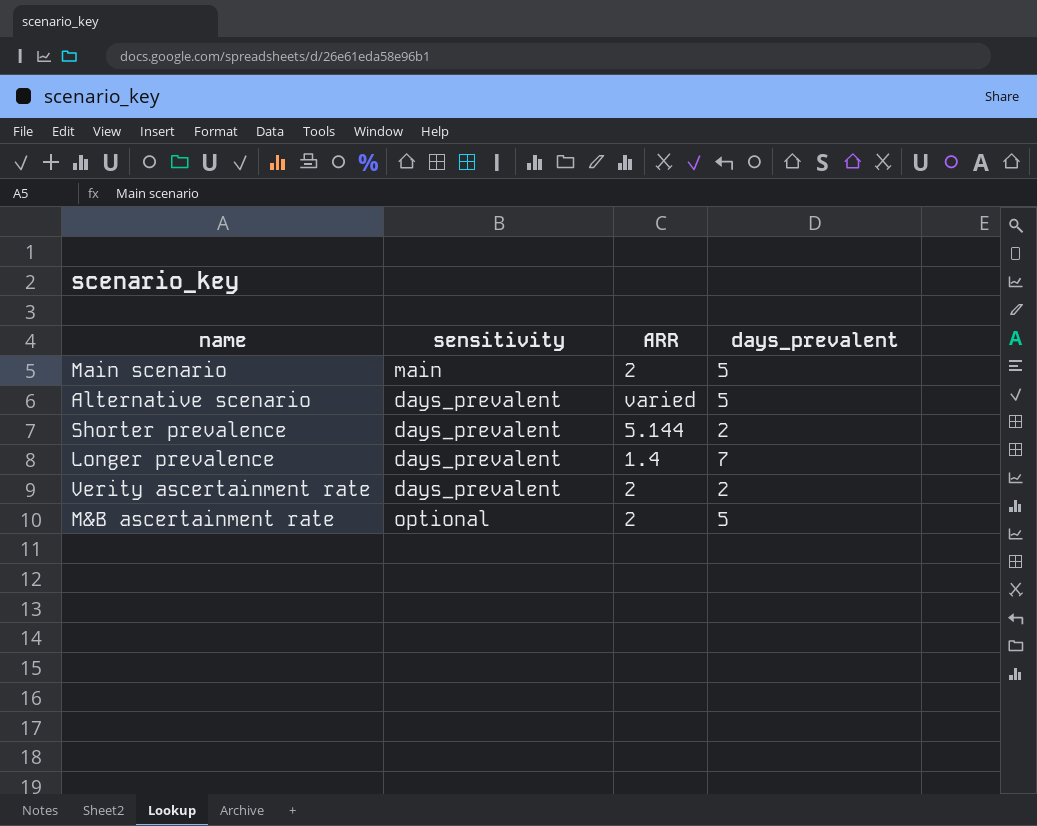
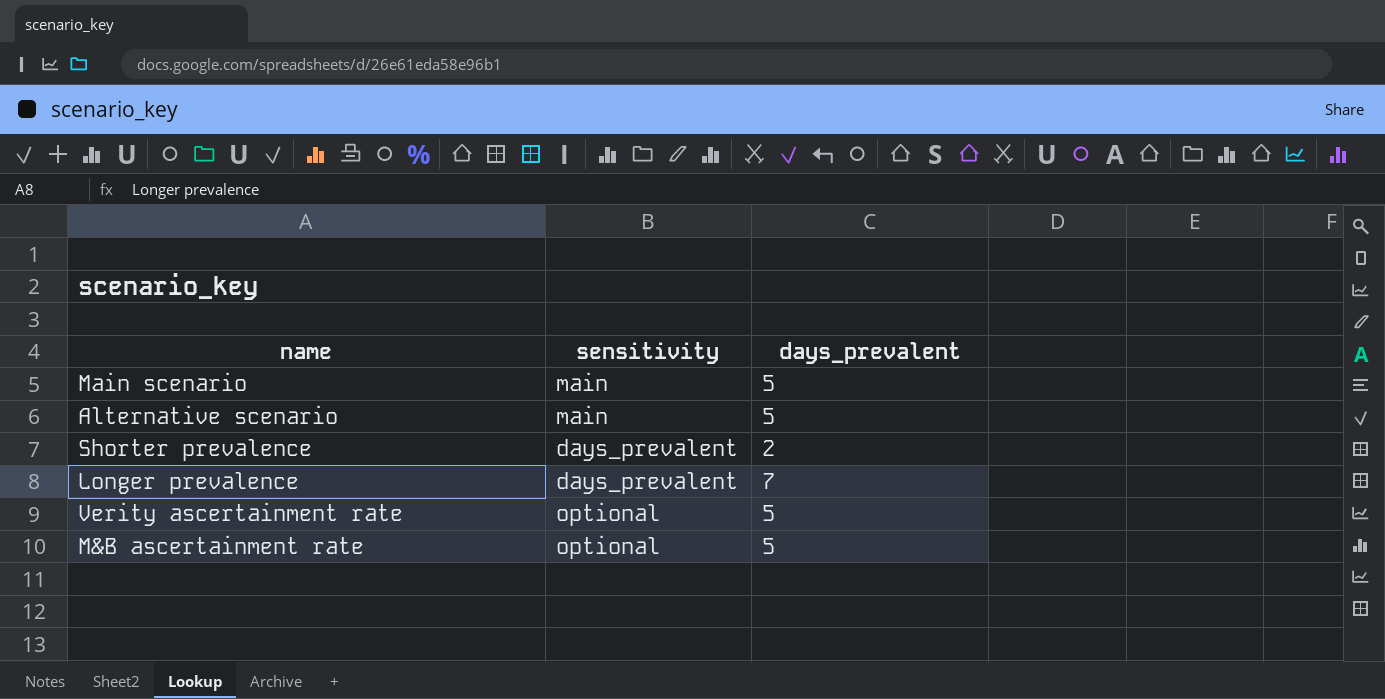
column ARR | position: 3 -> none
Alternative scenario | sensitivity: days_prevalent -> main
Verity ascertainment rate | sensitivity: days_prevalent -> optional
Verity ascertainment rate | days_prevalent: 2 -> 5

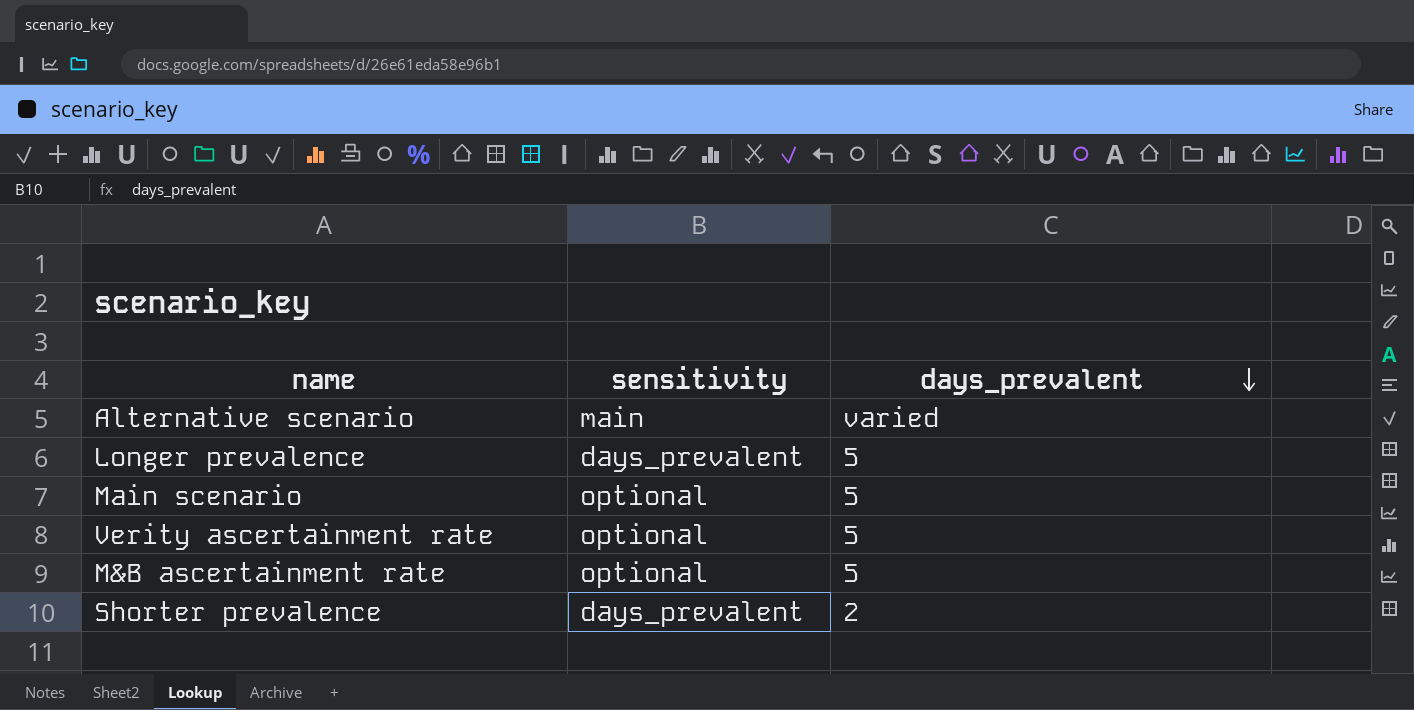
row order: none -> days_prevalent descending
Alternative scenario | days_prevalent: 5 -> varied
Longer prevalence | days_prevalent: 7 -> 5
Main scenario | sensitivity: main -> optional

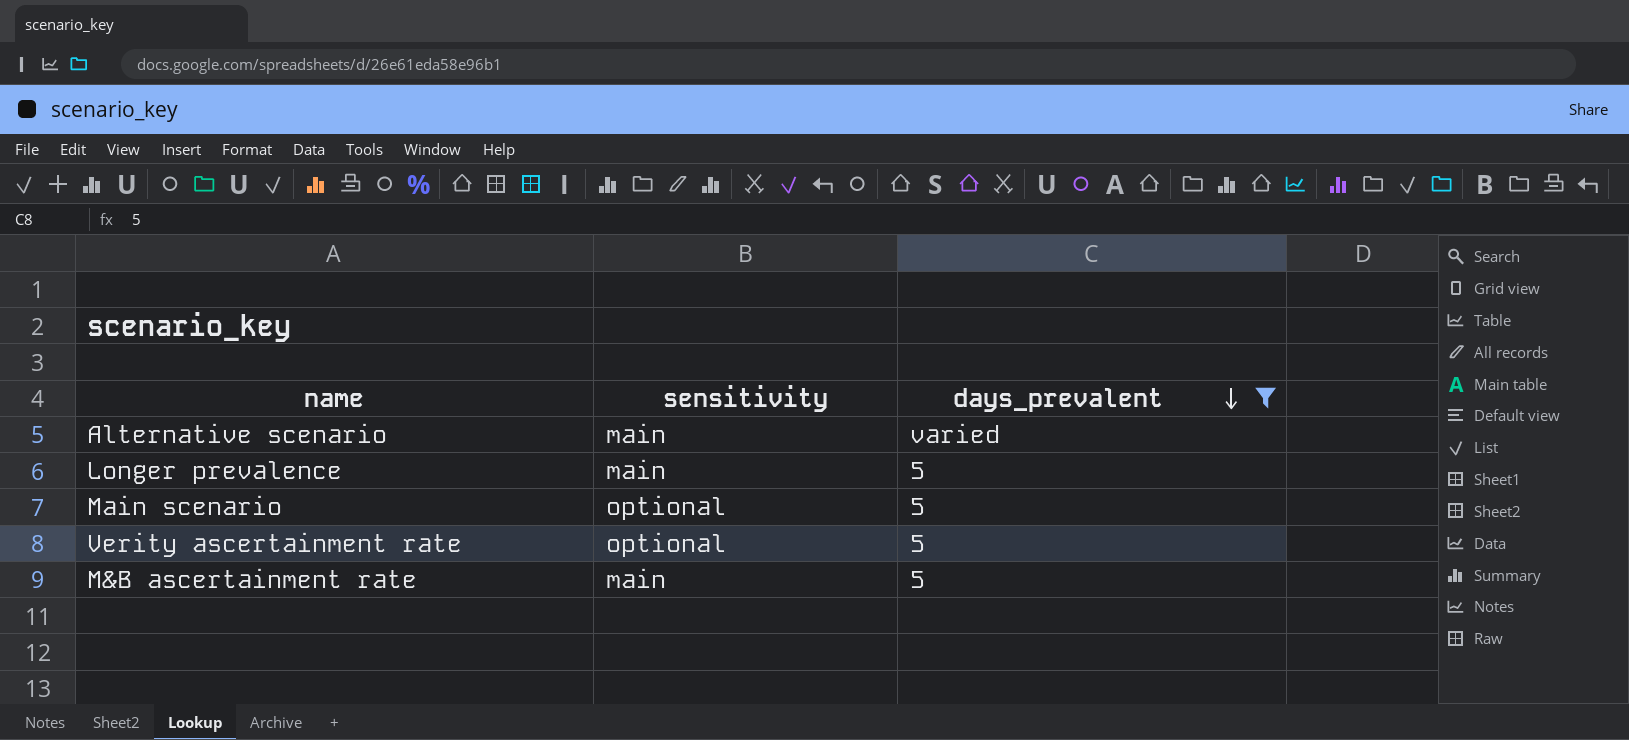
filter: none -> days_prevalent != 2
Longer prevalence | sensitivity: days_prevalent -> main
M&B ascertainment rate | sensitivity: optional -> main

